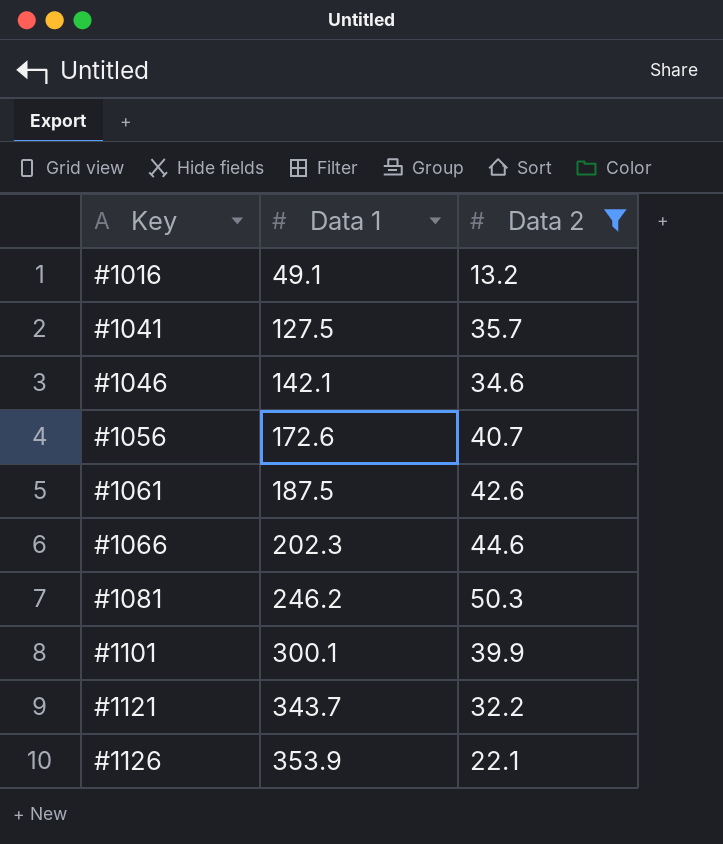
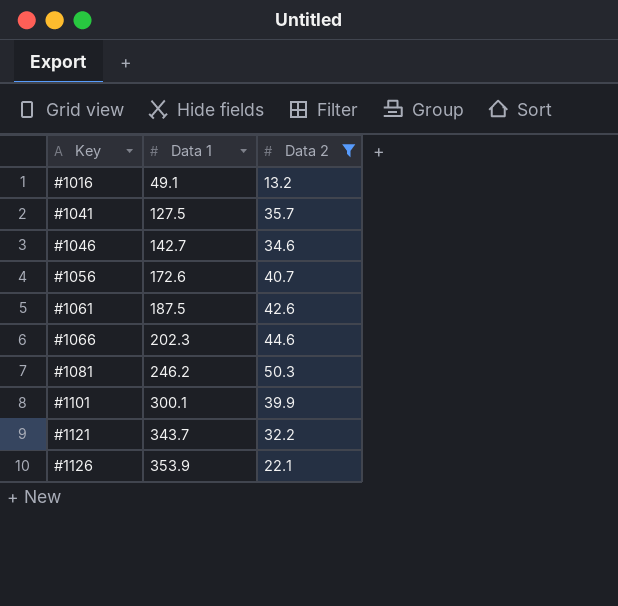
#1046 | Data 1: 142.1 -> 142.7

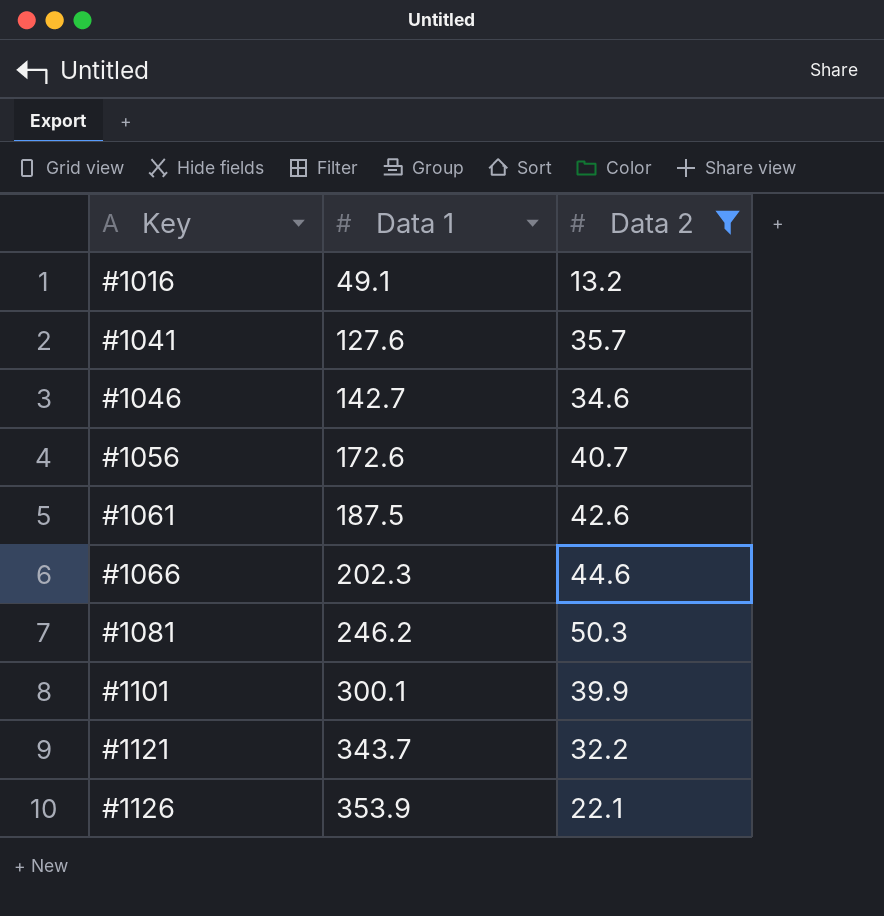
#1041 | Data 1: 127.5 -> 127.6

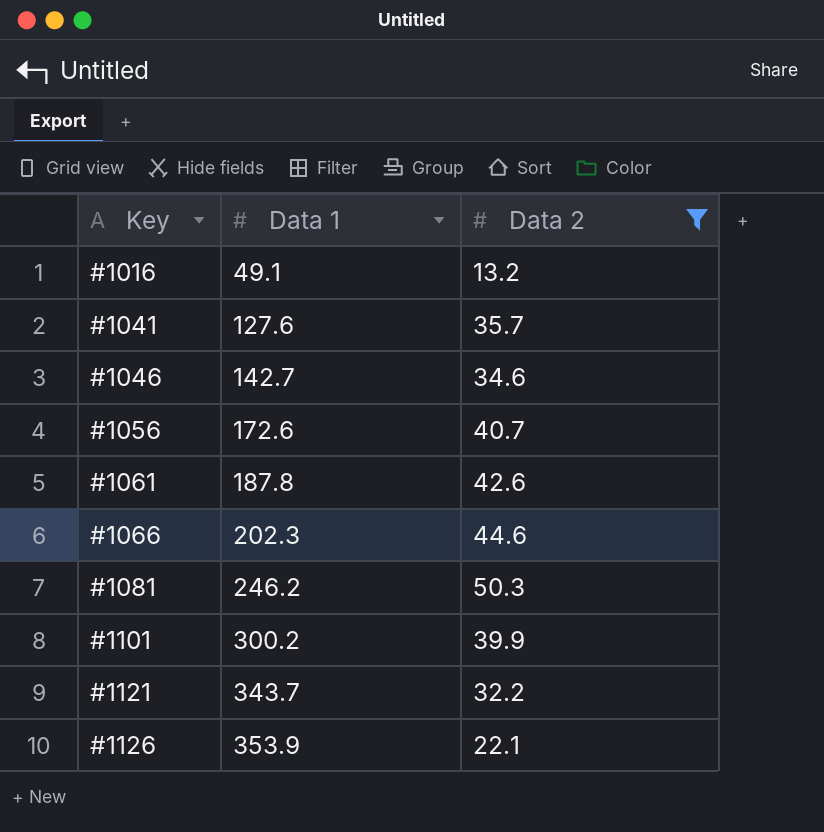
#1061 | Data 1: 187.5 -> 187.8
#1101 | Data 1: 300.1 -> 300.2

